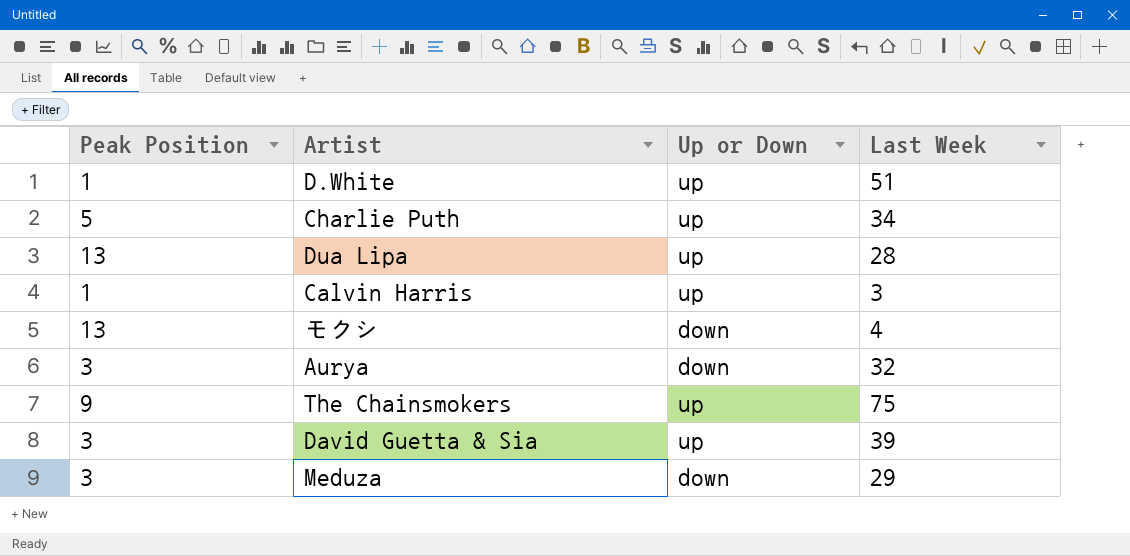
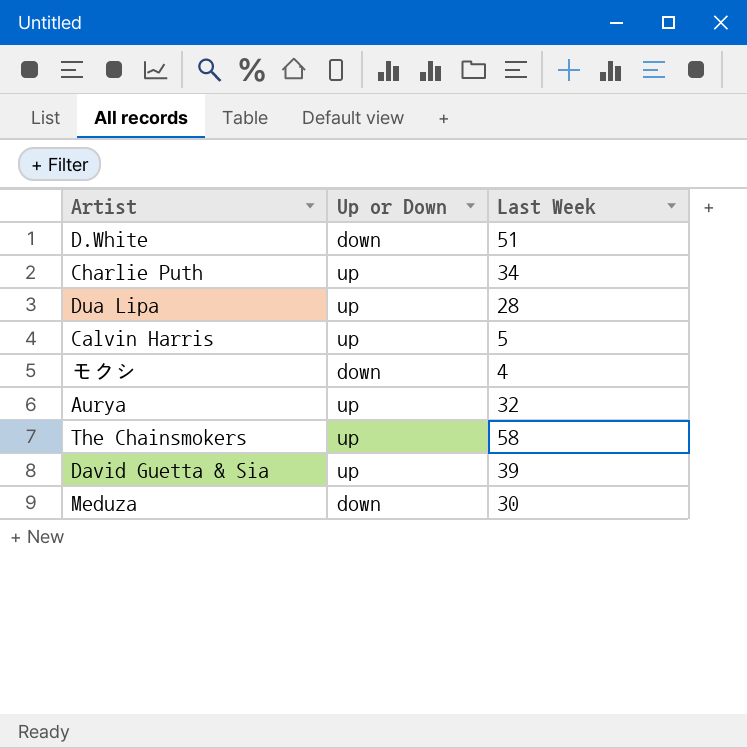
column Peak Position | position: 1 -> none
D.White | Up or Down: up -> down
Calvin Harris | Last Week: 3 -> 5
Aurya | Up or Down: down -> up
The Chainsmokers | Last Week: 75 -> 58
Meduza | Last Week: 29 -> 30

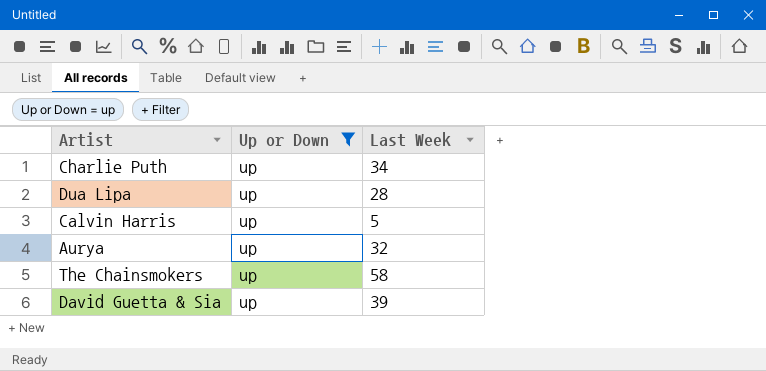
filter: none -> Up or Down = up

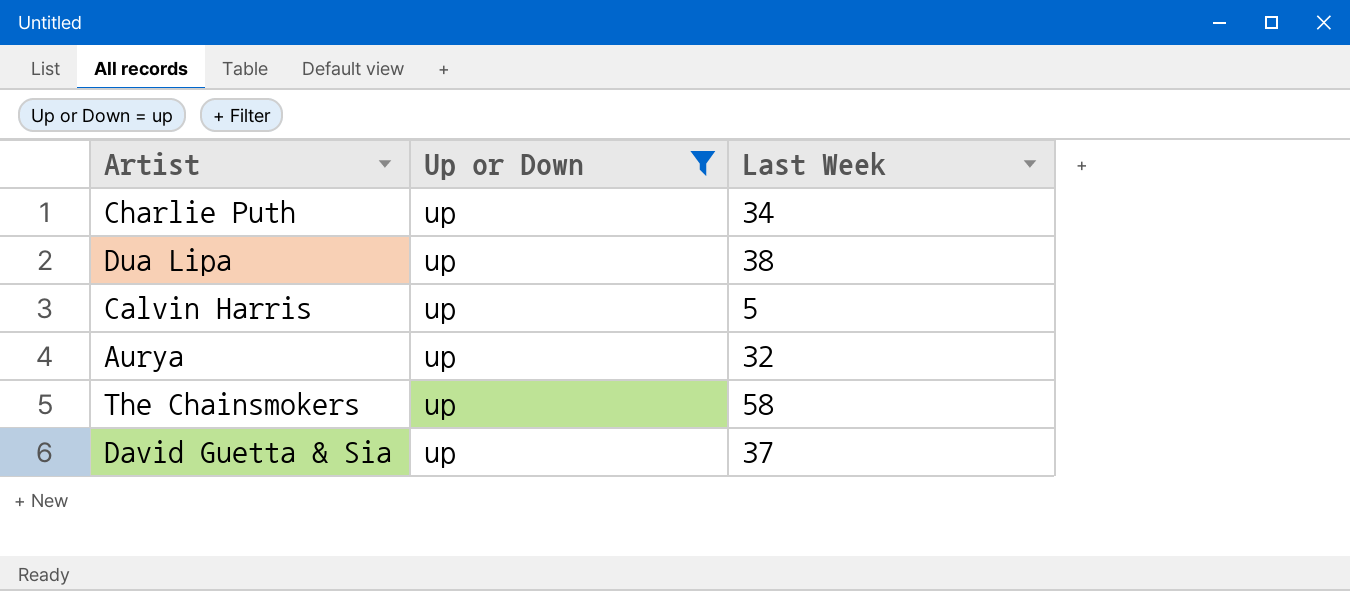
Dua Lipa | Last Week: 28 -> 38
David Guetta & Sia | Last Week: 39 -> 37

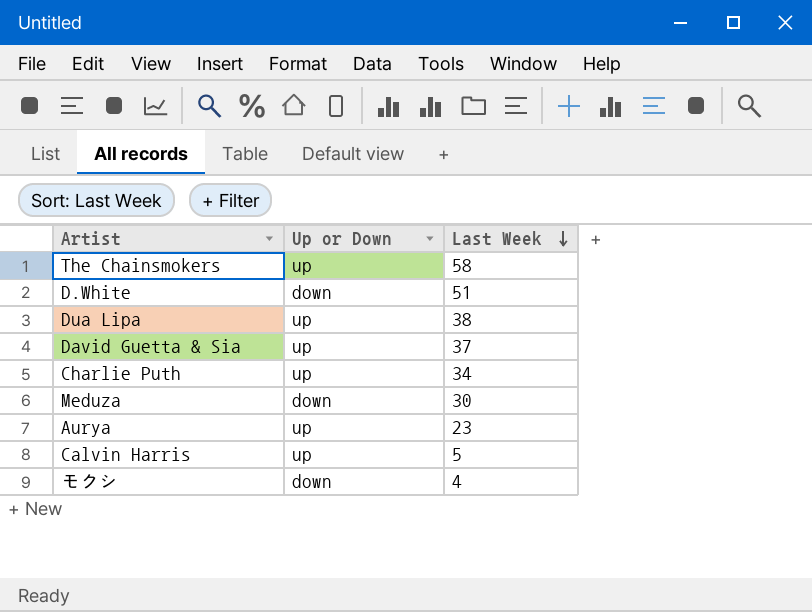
filter: Up or Down = up -> none
row order: none -> Last Week descending
Aurya | Last Week: 32 -> 23

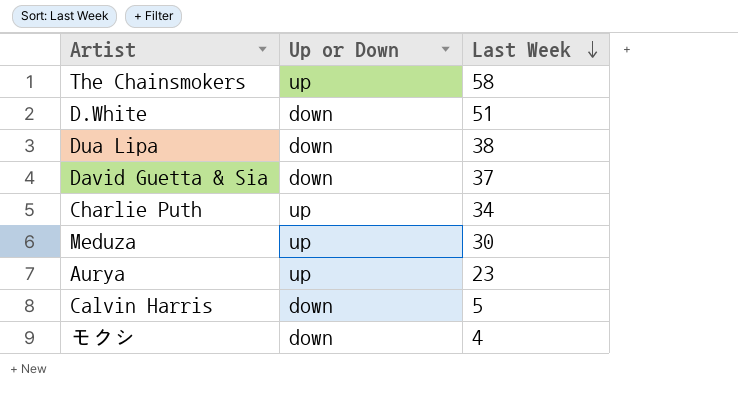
Dua Lipa | Up or Down: up -> down
David Guetta & Sia | Up or Down: up -> down
Meduza | Up or Down: down -> up
Calvin Harris | Up or Down: up -> down

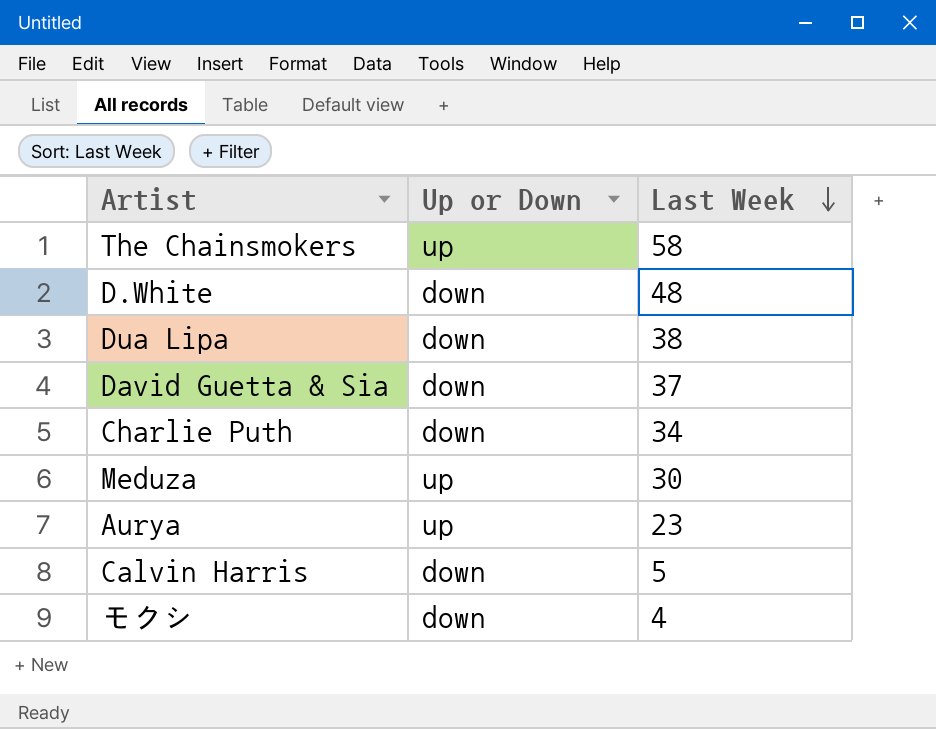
D.White | Last Week: 51 -> 48
Charlie Puth | Up or Down: up -> down

